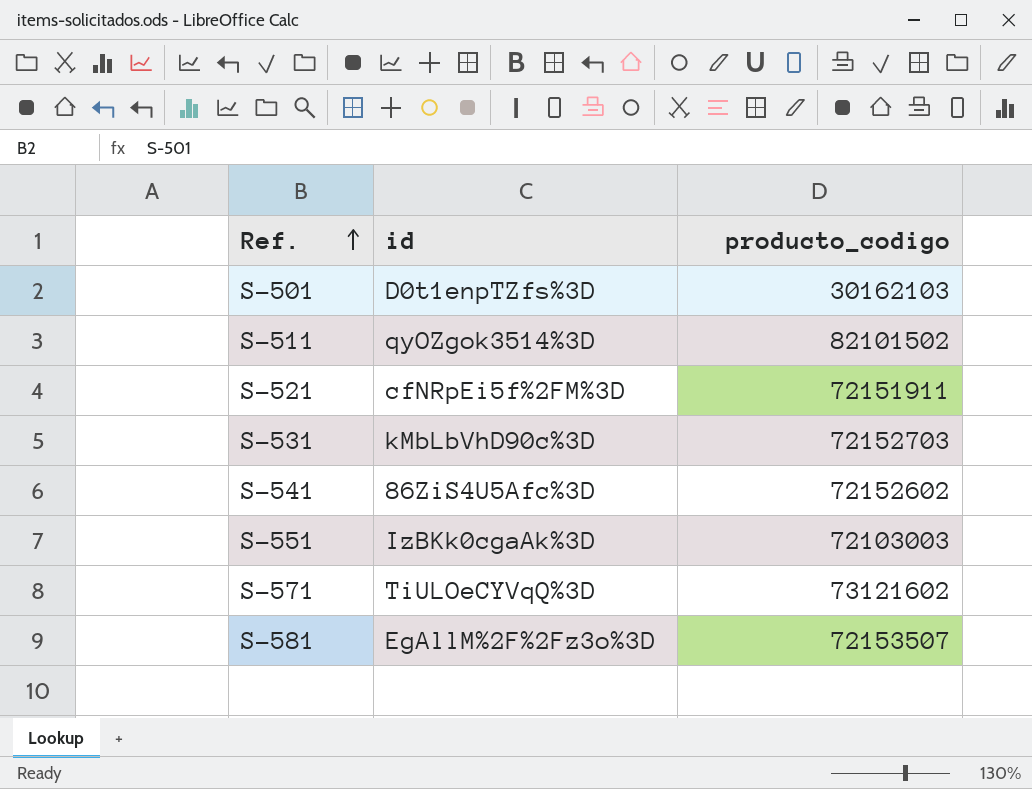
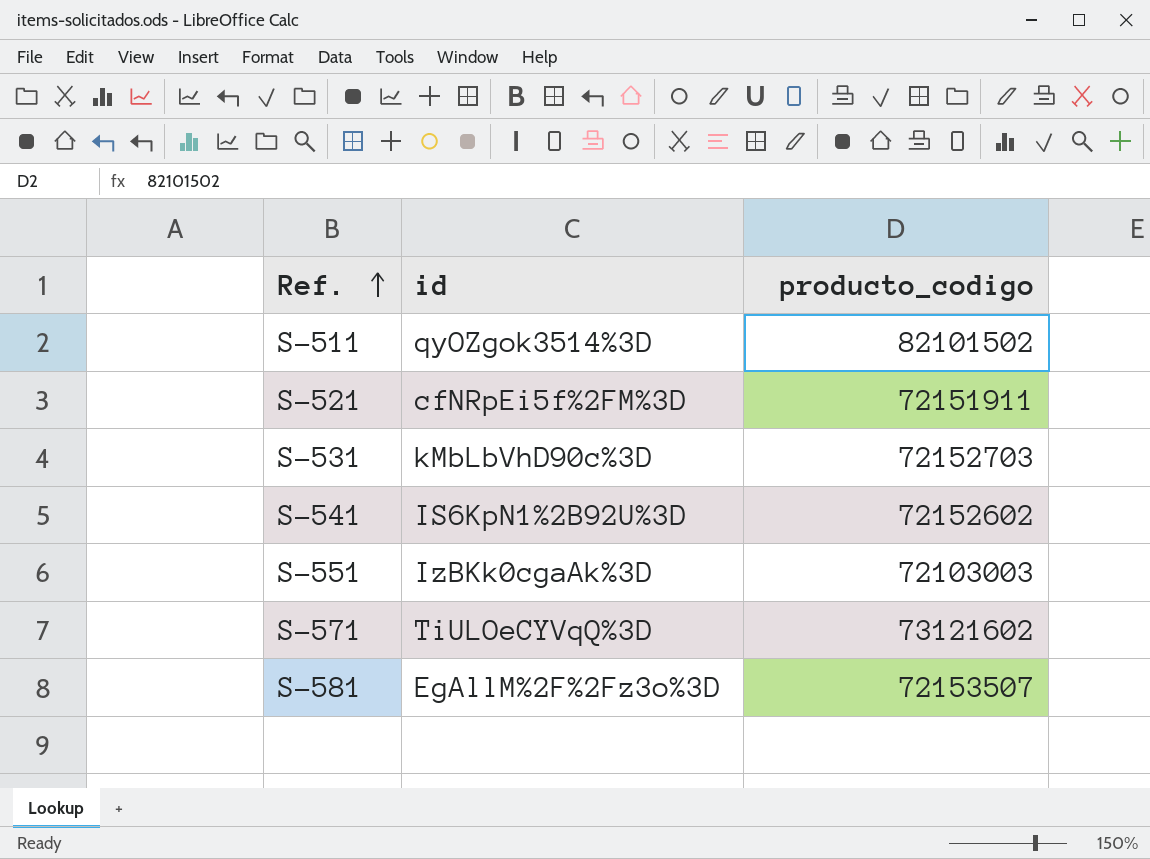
row S-501: D0t1enpTZfs%3D | 30162103 -> none
S-541 | id: 86ZiS4U5Afc%3D -> IS6KpN1%2B92U%3D

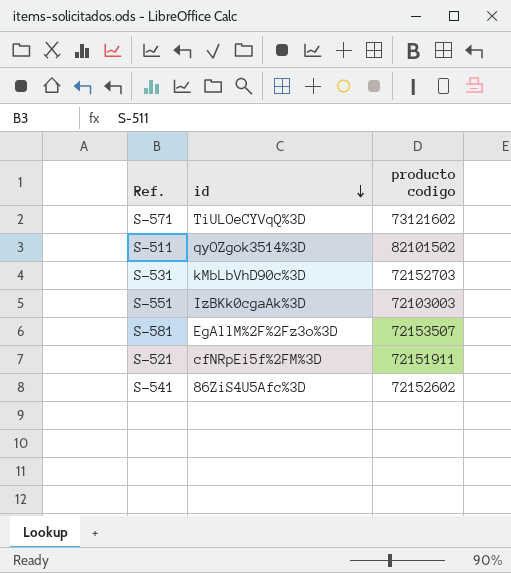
row order: Ref. ascending -> id descending
column name: producto_codigo -> producto codigo
S-541 | id: IS6KpN1%2B92U%3D -> 86ZiS4U5Afc%3D

